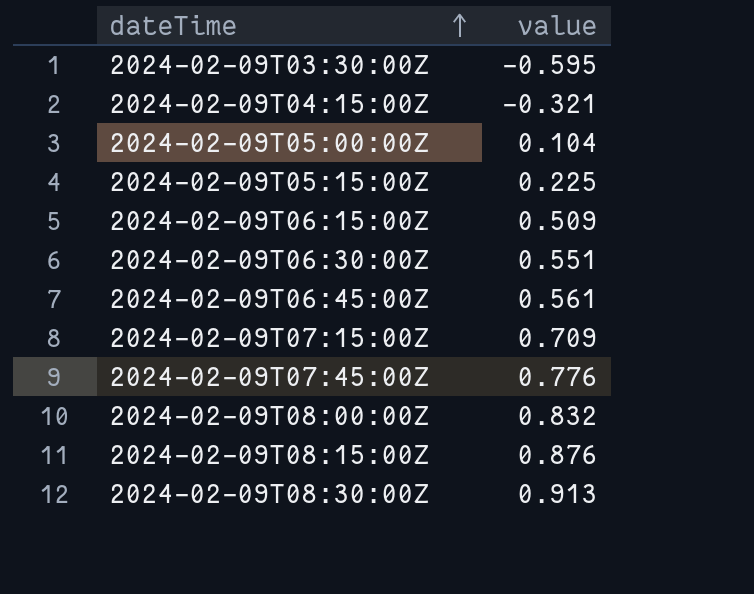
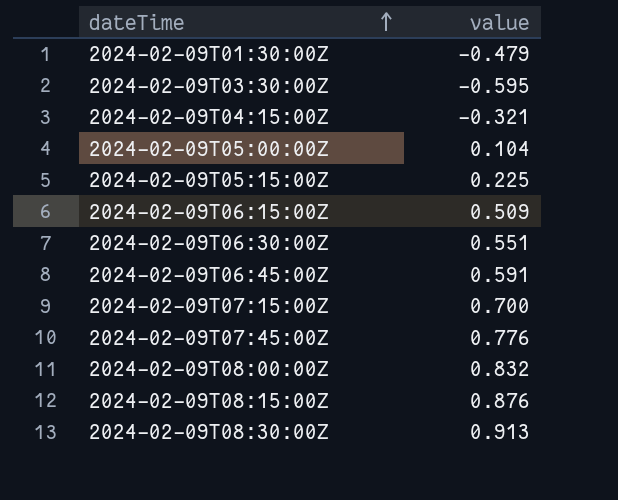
row 2024-02-09T01:30:00Z: none -> -0.479
2024-02-09T06:45:00Z | value: 0.561 -> 0.591
2024-02-09T07:15:00Z | value: 0.709 -> 0.700

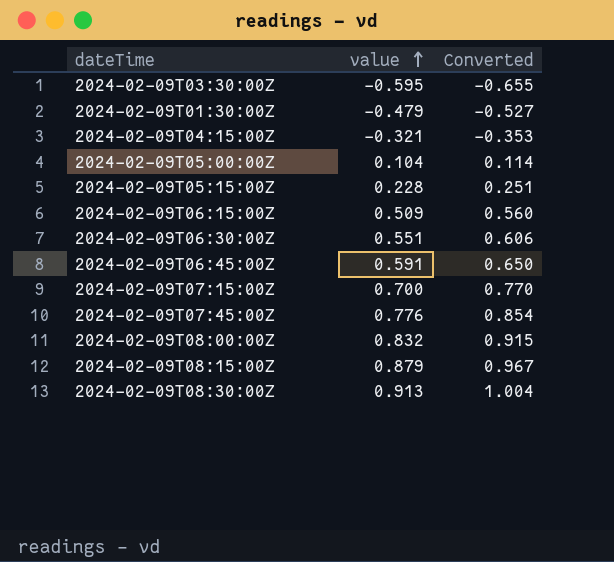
row order: dateTime ascending -> value ascending
column Converted | formula: none -> [value] * 1.1
2024-02-09T05:15:00Z | value: 0.225 -> 0.228
2024-02-09T08:15:00Z | value: 0.876 -> 0.879

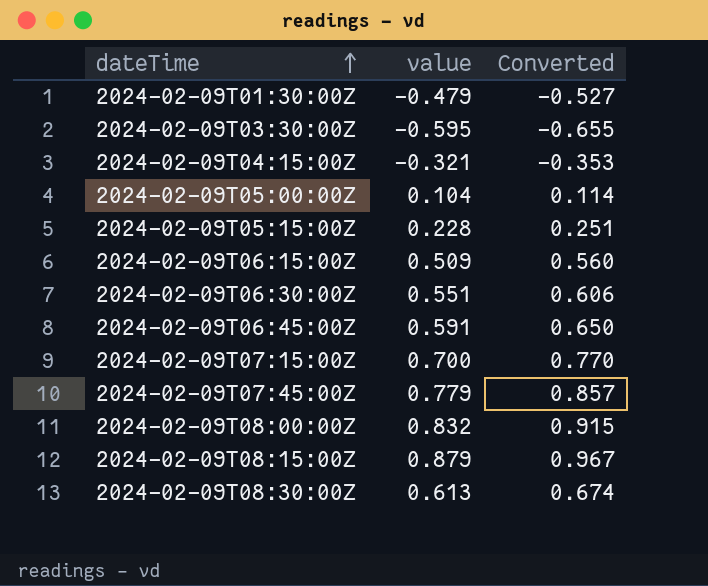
row order: value ascending -> dateTime ascending
2024-02-09T07:45:00Z | value: 0.776 -> 0.779
2024-02-09T07:45:00Z | Converted: 0.854 -> 0.857
2024-02-09T08:30:00Z | value: 0.913 -> 0.613
2024-02-09T08:30:00Z | Converted: 1.004 -> 0.674

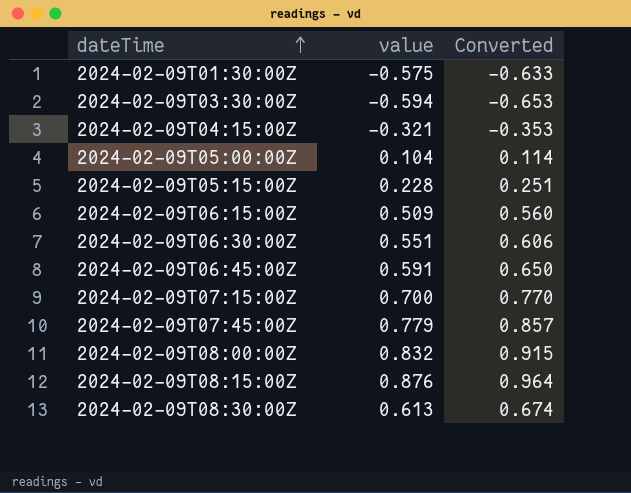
2024-02-09T01:30:00Z | value: -0.479 -> -0.575
2024-02-09T01:30:00Z | Converted: -0.527 -> -0.633
2024-02-09T03:30:00Z | value: -0.595 -> -0.594
2024-02-09T03:30:00Z | Converted: -0.655 -> -0.653
2024-02-09T08:15:00Z | value: 0.879 -> 0.876
2024-02-09T08:15:00Z | Converted: 0.967 -> 0.964

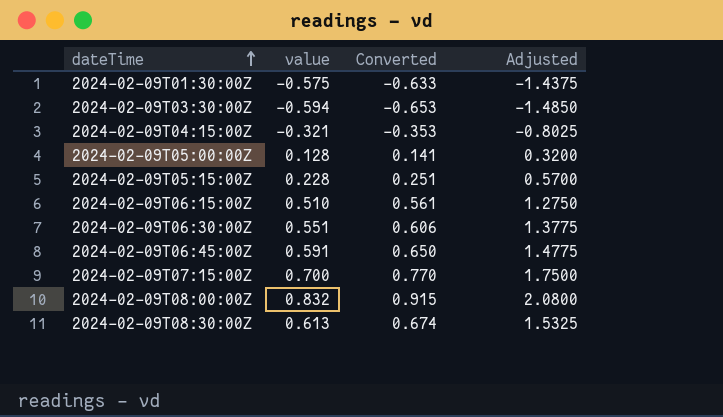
column Adjusted | formula: none -> [value] * 2.5
row 2024-02-09T07:45:00Z: 0.779 | 0.857 -> none
row 2024-02-09T08:15:00Z: 0.876 | 0.964 -> none
2024-02-09T05:00:00Z | value: 0.104 -> 0.128
2024-02-09T05:00:00Z | Converted: 0.114 -> 0.141
2024-02-09T06:15:00Z | value: 0.509 -> 0.510
2024-02-09T06:15:00Z | Converted: 0.560 -> 0.561

